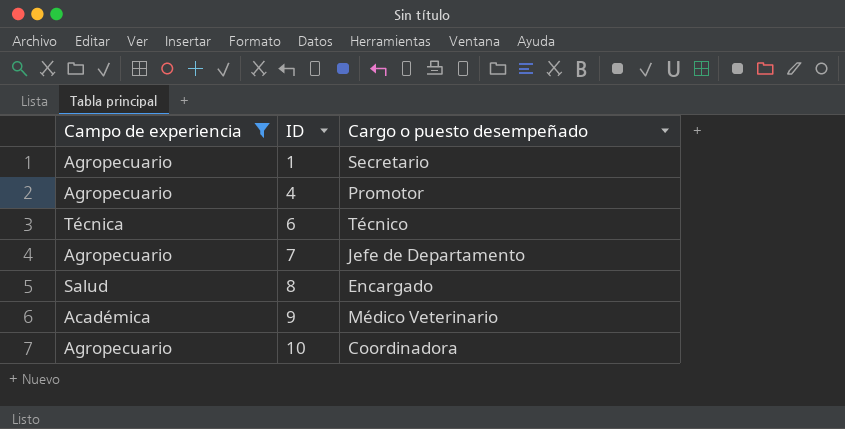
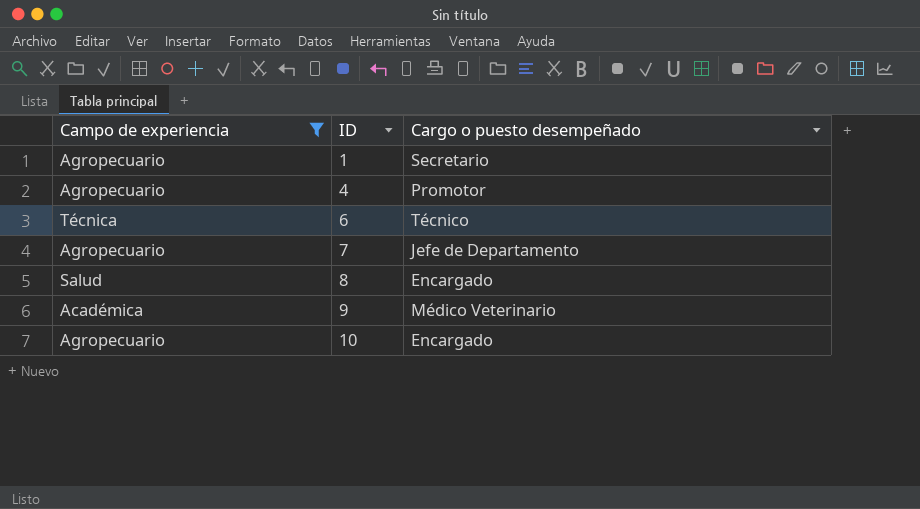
10 | Cargo o puesto desempeñado: Coordinadora -> Encargado

